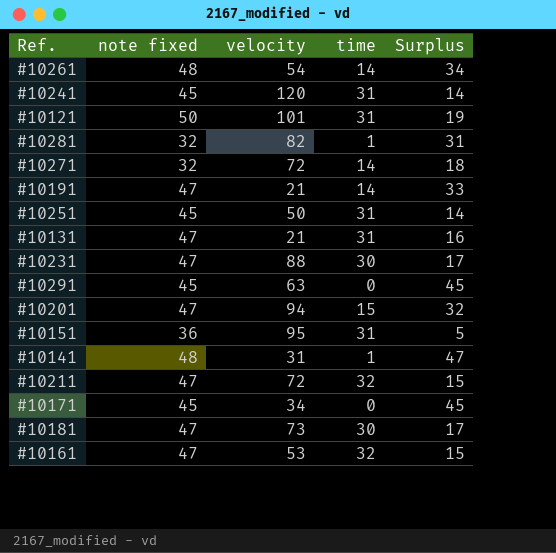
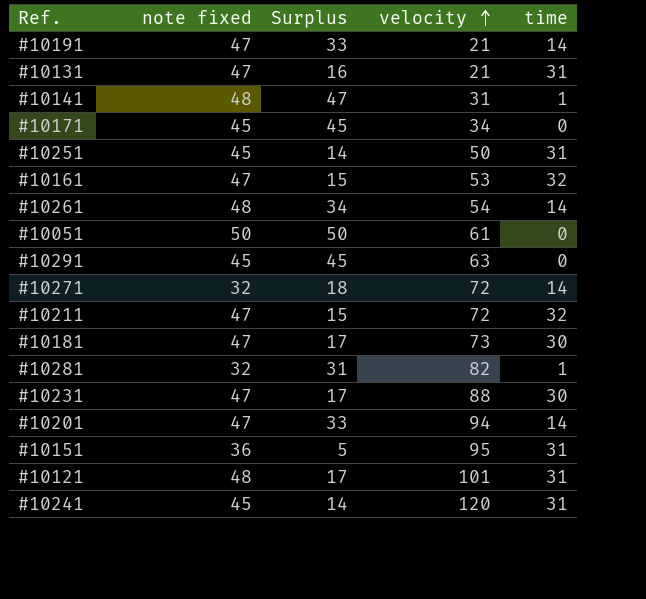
row order: none -> velocity ascending
column Surplus | position: 5 -> 3
row #10051: none -> 50 | 50 | 61 | 0
#10201 | Surplus: 32 -> 33
#10201 | time: 15 -> 14
#10121 | note fixed: 50 -> 48
#10121 | Surplus: 19 -> 17

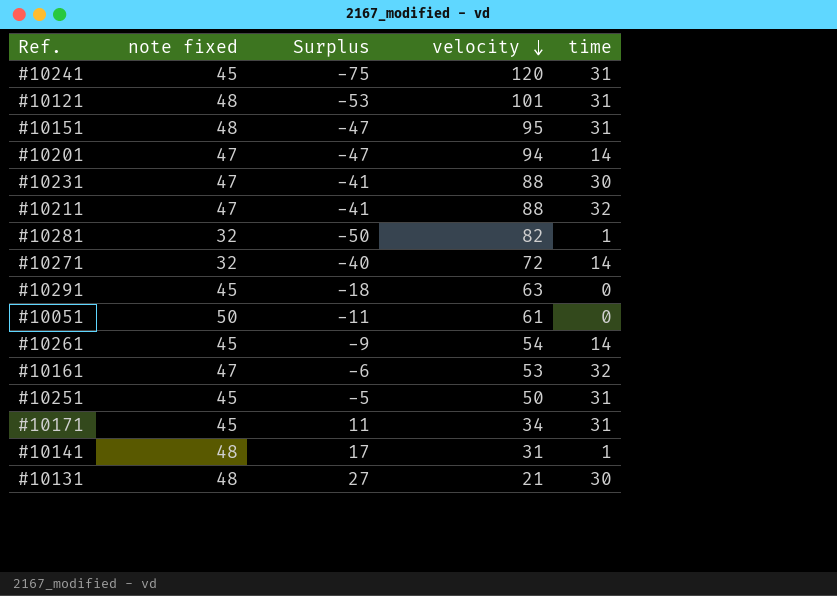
row order: velocity ascending -> velocity descending
column Surplus | formula: [note fixed] - [time] -> [note fixed] - [velocity]
row #10191: 47 | 33 | 21 | 14 -> none
row #10181: 47 | 17 | 73 | 30 -> none
#10151 | note fixed: 36 -> 48
#10211 | velocity: 72 -> 88
#10261 | note fixed: 48 -> 45
#10171 | time: 0 -> 31
#10131 | note fixed: 47 -> 48
#10131 | time: 31 -> 30

